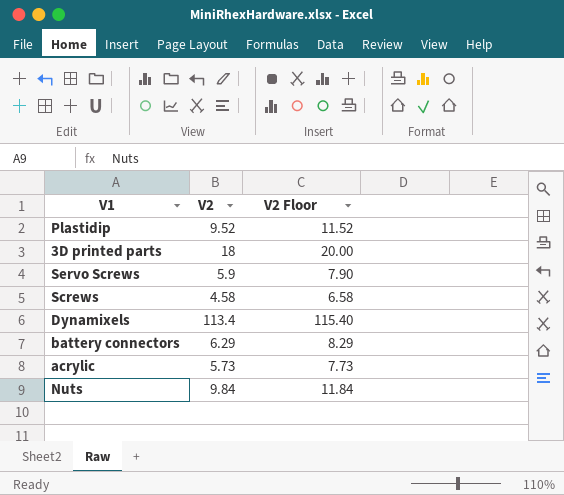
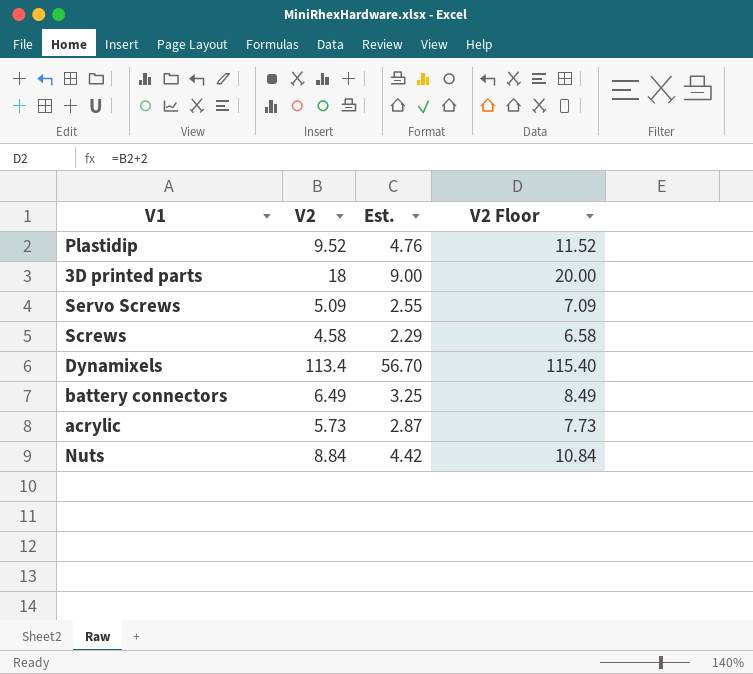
column Est. | formula: none -> [V2] * 0.5
Servo Screws | V2: 5.9 -> 5.09
Servo Screws | V2 Floor: 7.90 -> 7.09
battery connectors | V2: 6.29 -> 6.49
battery connectors | V2 Floor: 8.29 -> 8.49
Nuts | V2: 9.84 -> 8.84
Nuts | V2 Floor: 11.84 -> 10.84

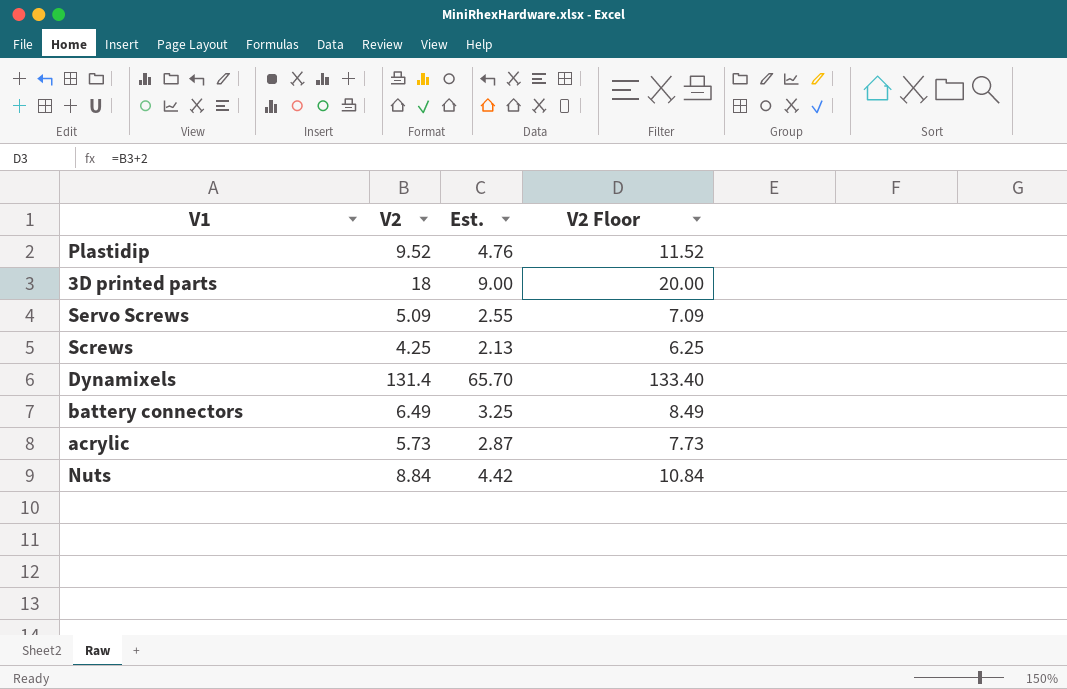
Screws | V2: 4.58 -> 4.25
Screws | Est.: 2.29 -> 2.13
Screws | V2 Floor: 6.58 -> 6.25
Dynamixels | V2: 113.4 -> 131.4
Dynamixels | Est.: 56.70 -> 65.70
Dynamixels | V2 Floor: 115.40 -> 133.40

